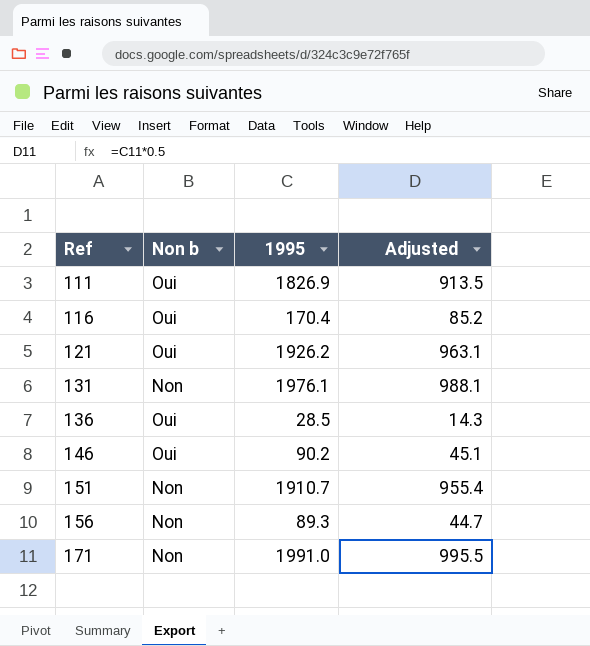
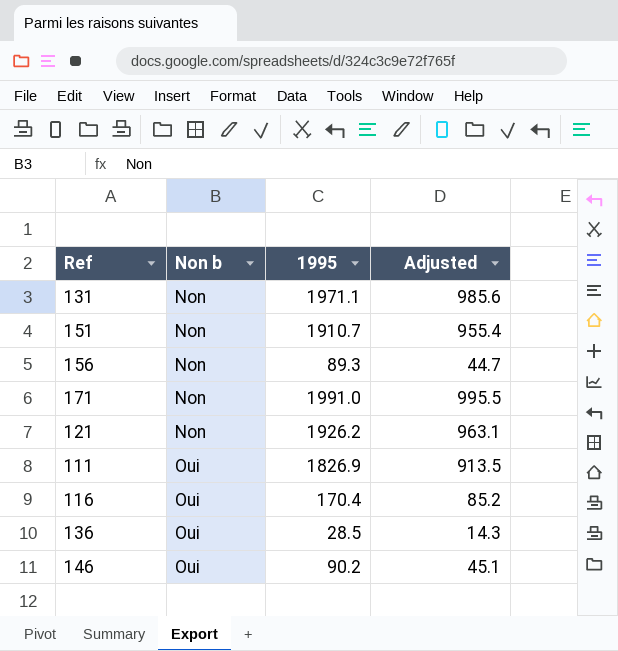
row order: Ref ascending -> Non b ascending
131 | 1995: 1976.1 -> 1971.1
131 | Adjusted: 988.1 -> 985.6
121 | Non b: Oui -> Non

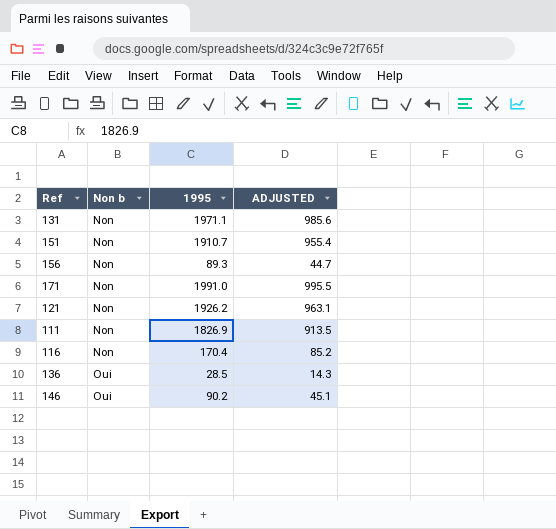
column name: Adjusted -> ADJUSTED
111 | Non b: Oui -> Non
116 | Non b: Oui -> Non

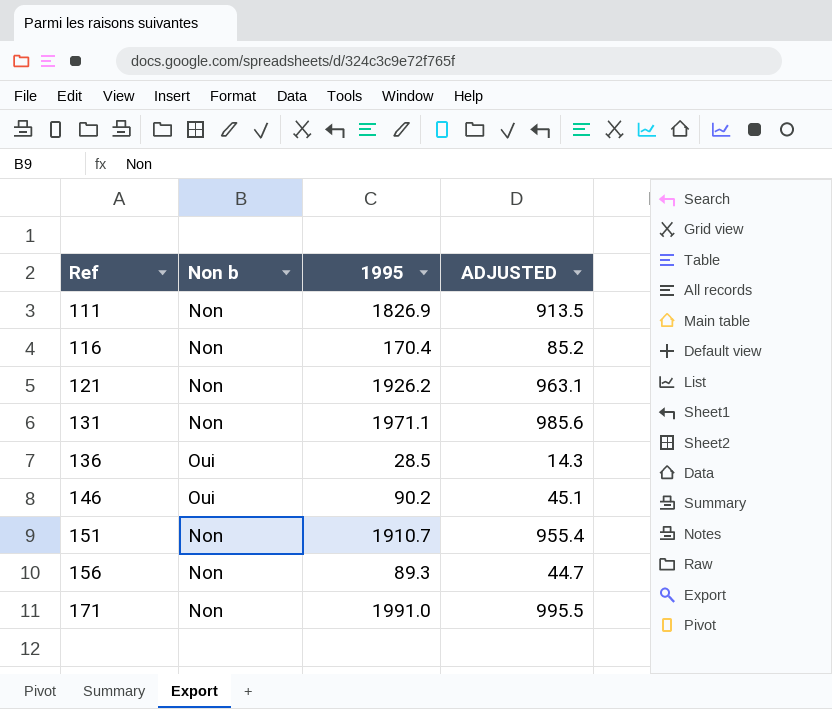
row order: Non b ascending -> Ref ascending

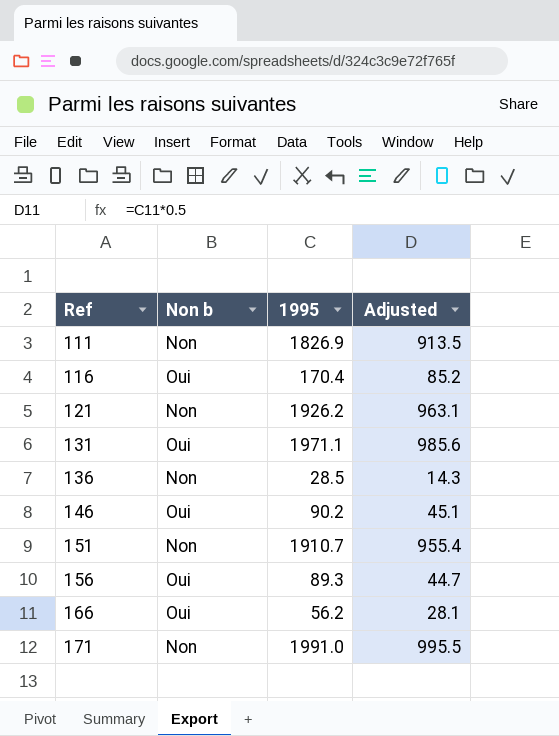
column name: ADJUSTED -> Adjusted
116 | Non b: Non -> Oui
131 | Non b: Non -> Oui
136 | Non b: Oui -> Non
156 | Non b: Non -> Oui
row 166: none -> Oui | 56.2 | 28.1

